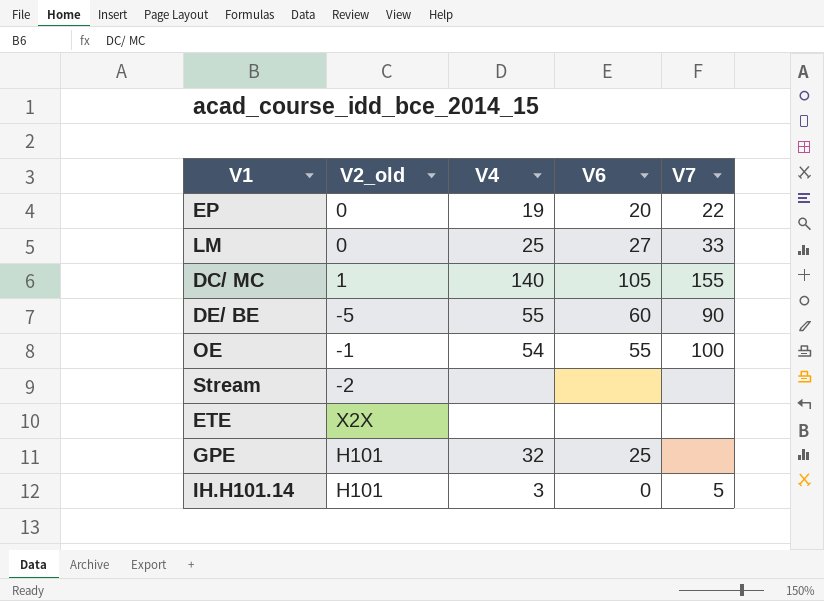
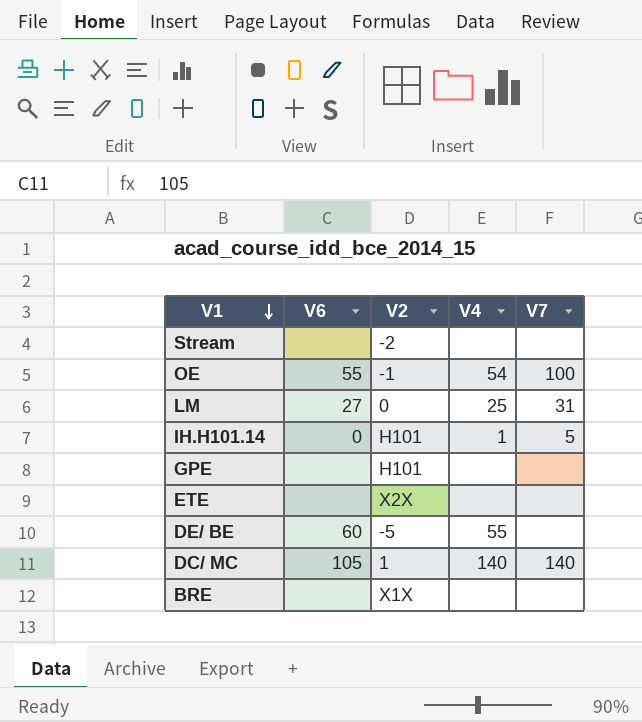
row order: none -> V1 descending
column V6 | position: 4 -> 2
column name: V2_old -> V2
row EP: 0 | 19 | 20 | 22 -> none
LM | V7: 33 -> 31
IH.H101.14 | V4: 3 -> 1
GPE | V6: 25 -> none
GPE | V4: 32 -> none
DE/ BE | V7: 90 -> none
DC/ MC | V7: 155 -> 140
row BRE: none -> none | X1X | none | none

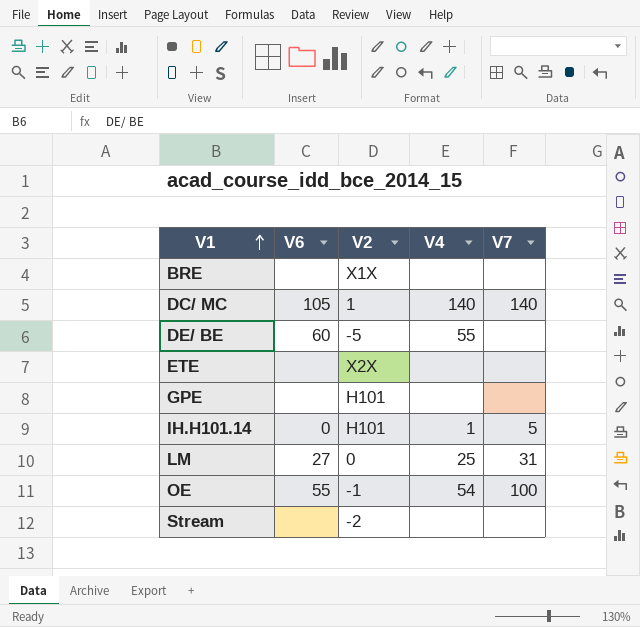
row order: V1 descending -> V1 ascending

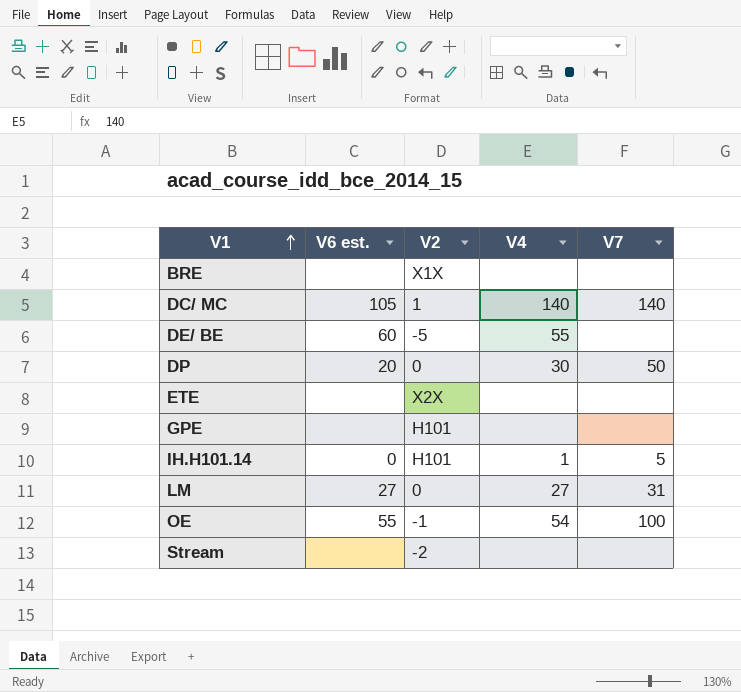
column name: V6 -> V6 est.
row DP: none -> 20 | 0 | 30 | 50
LM | V4: 25 -> 27

